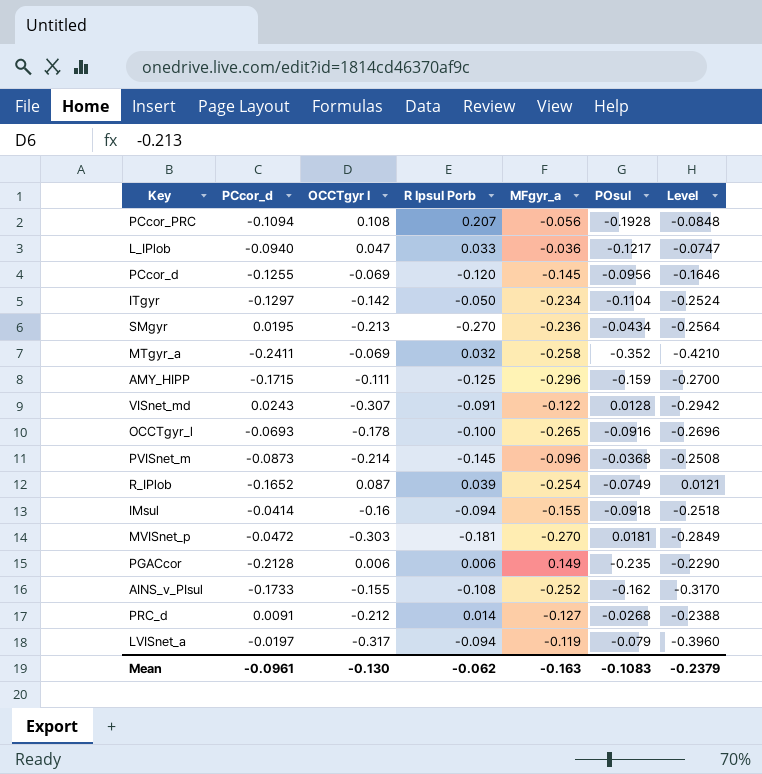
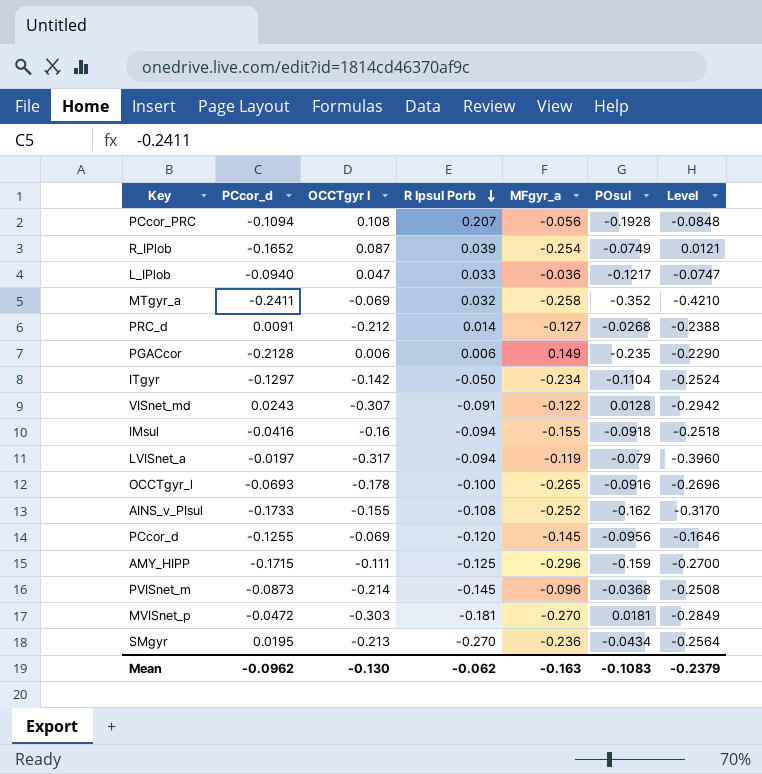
row order: none -> R Ipsul Porb descending
IMsul | PCcor_d: -0.0414 -> -0.0416
Mean | PCcor_d: -0.0961 -> -0.0962

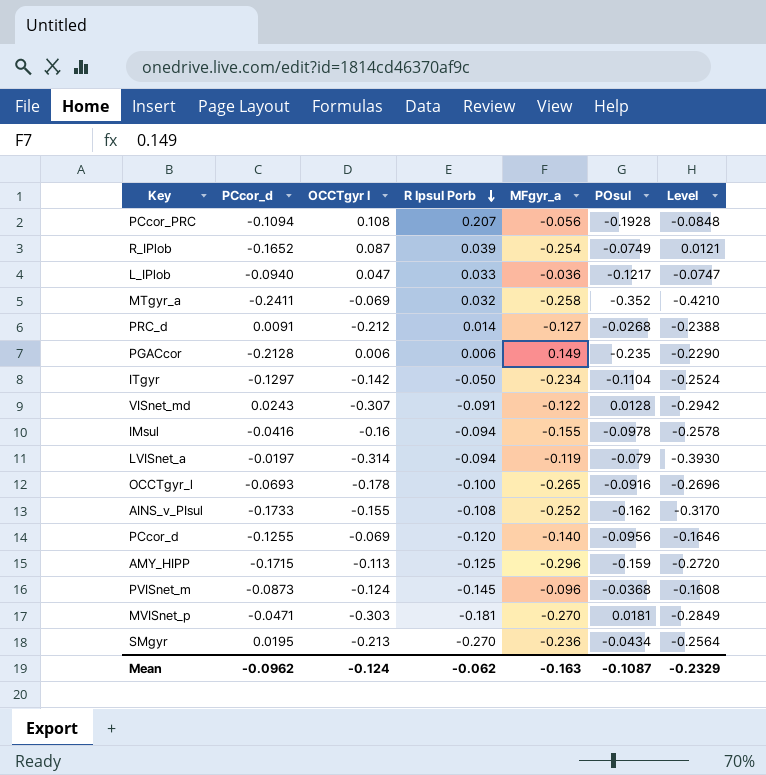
IMsul | POsul: -0.0918 -> -0.0978
IMsul | Level: -0.2518 -> -0.2578
LVISnet_a | OCCTgyr l: -0.317 -> -0.314
LVISnet_a | Level: -0.3960 -> -0.3930
PCcor_d | MFgyr_a: -0.145 -> -0.140
AMY_HIPP | OCCTgyr l: -0.111 -> -0.113
AMY_HIPP | Level: -0.2700 -> -0.2720
PVISnet_m | OCCTgyr l: -0.214 -> -0.124
PVISnet_m | Level: -0.2508 -> -0.1608
MVISnet_p | PCcor_d: -0.0472 -> -0.0471
Mean | OCCTgyr l: -0.130 -> -0.124
Mean | POsul: -0.1083 -> -0.1087
Mean | Level: -0.2379 -> -0.2329

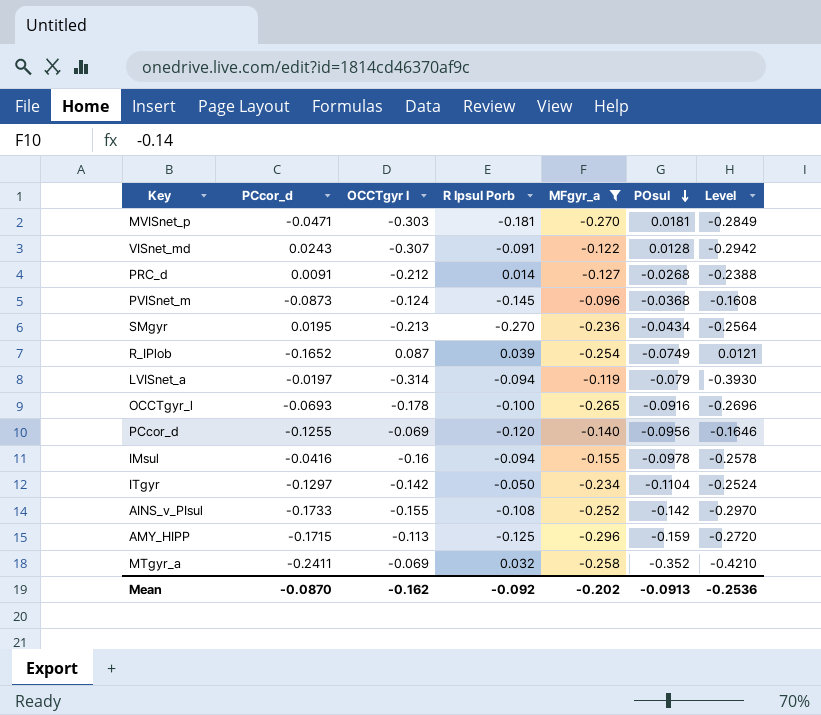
filter: none -> MFgyr_a <= -0.096
row order: R Ipsul Porb descending -> POsul descending
AINS_v_PIsul | POsul: -0.162 -> -0.142
AINS_v_PIsul | Level: -0.3170 -> -0.2970
Mean | PCcor_d: -0.0962 -> -0.0870
Mean | OCCTgyr l: -0.124 -> -0.162
Mean | R Ipsul Porb: -0.062 -> -0.092
Mean | MFgyr_a: -0.163 -> -0.202
Mean | POsul: -0.1087 -> -0.0913
Mean | Level: -0.2329 -> -0.2536

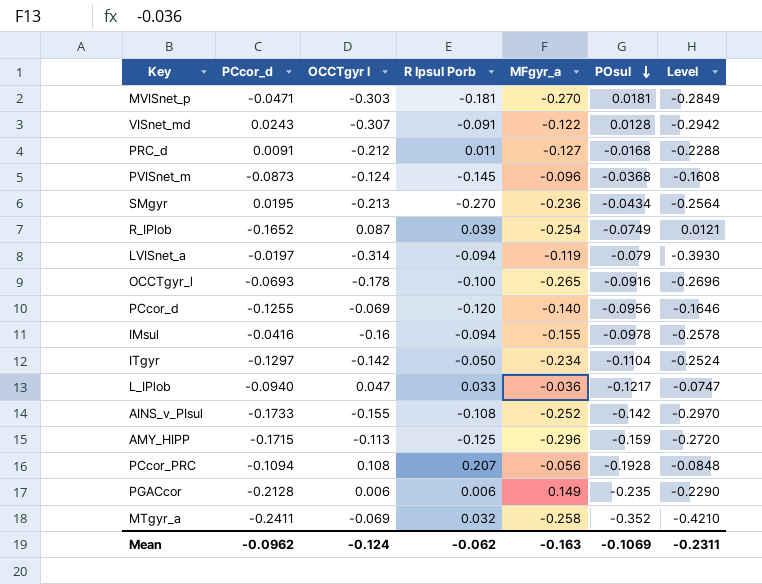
filter: MFgyr_a <= -0.096 -> none
PRC_d | R Ipsul Porb: 0.014 -> 0.011
PRC_d | POsul: -0.0268 -> -0.0168
PRC_d | Level: -0.2388 -> -0.2288
Mean | PCcor_d: -0.0870 -> -0.0962
Mean | OCCTgyr l: -0.162 -> -0.124
Mean | R Ipsul Porb: -0.092 -> -0.062
Mean | MFgyr_a: -0.202 -> -0.163
Mean | POsul: -0.0913 -> -0.1069
Mean | Level: -0.2536 -> -0.2311

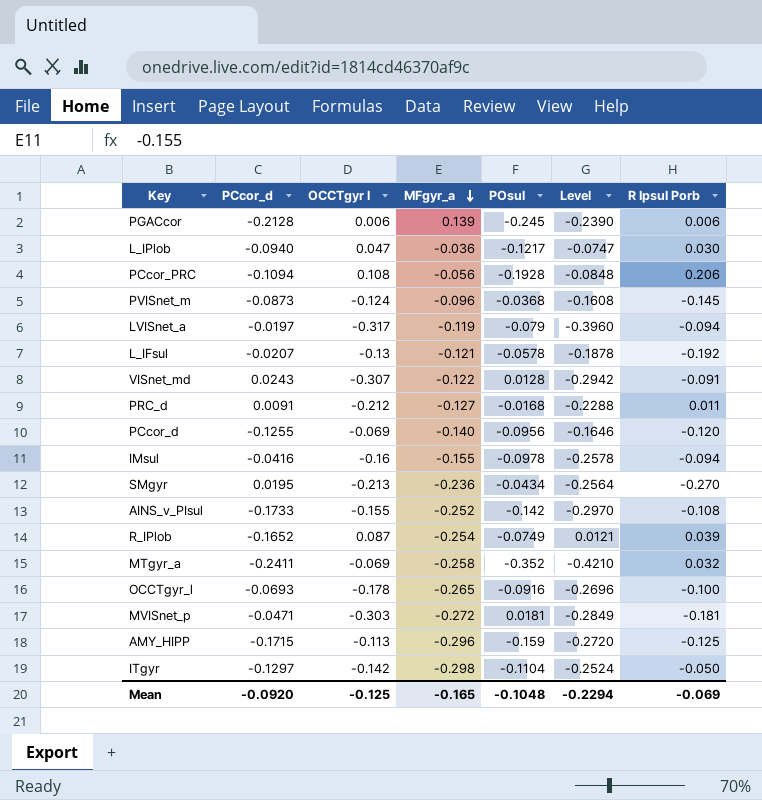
row order: POsul descending -> MFgyr_a descending
column R Ipsul Porb | position: 4 -> 7
PGACcor | MFgyr_a: 0.149 -> 0.139
PGACcor | POsul: -0.235 -> -0.245
PGACcor | Level: -0.2290 -> -0.2390
L_IPlob | R Ipsul Porb: 0.033 -> 0.030
PCcor_PRC | R Ipsul Porb: 0.207 -> 0.206
LVISnet_a | OCCTgyr l: -0.314 -> -0.317
LVISnet_a | Level: -0.3930 -> -0.3960
row L_IFsul: none -> -0.0207 | -0.13 | -0.121 | -0.0578 | -0.1878 | -0.192
MVISnet_p | MFgyr_a: -0.270 -> -0.272
ITgyr | MFgyr_a: -0.234 -> -0.298
Mean | PCcor_d: -0.0962 -> -0.0920
Mean | OCCTgyr l: -0.124 -> -0.125
Mean | MFgyr_a: -0.163 -> -0.165
Mean | POsul: -0.1069 -> -0.1048
Mean | Level: -0.2311 -> -0.2294
Mean | R Ipsul Porb: -0.062 -> -0.069

